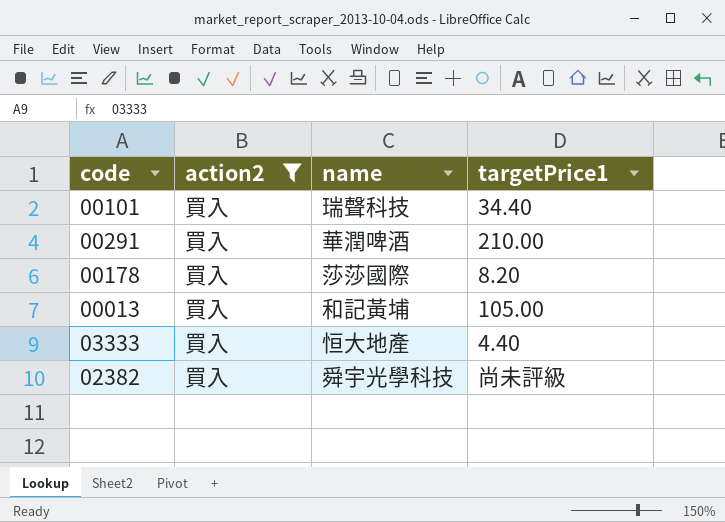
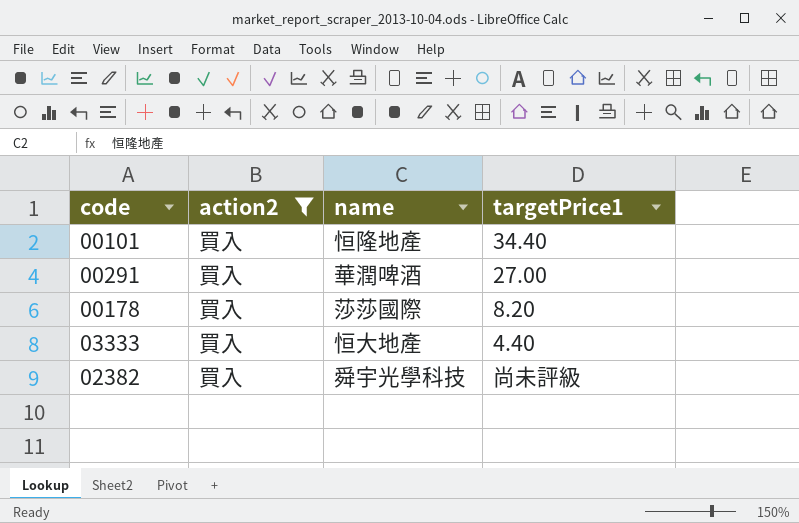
row 00013: 買入 | 和記黃埔 | 105.00 -> none
00101 | name: 瑞聲科技 -> 恒隆地產
00291 | targetPrice1: 210.00 -> 27.00

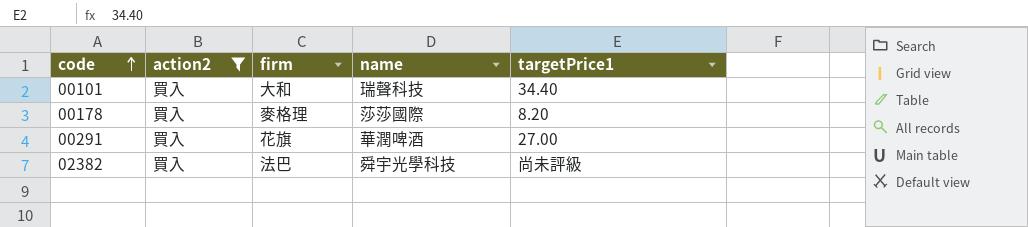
row order: none -> code ascending
column firm | position: none -> 3
row 03333: 買入 | 恒大地產 | 4.40 -> none
00101 | name: 恒隆地產 -> 瑞聲科技

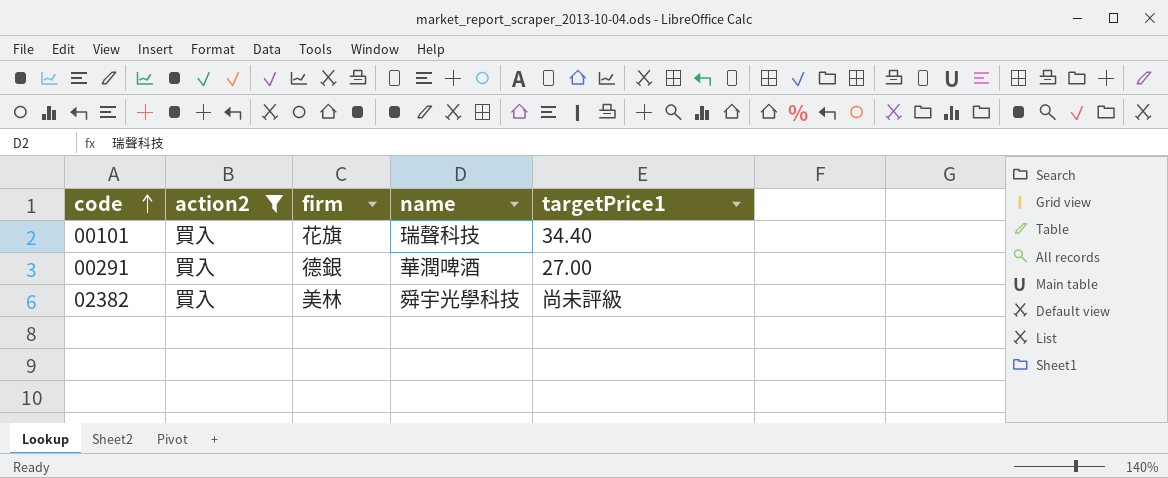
row 00178: 買入 | 麥格理 | 莎莎國際 | 8.20 -> none
00101 | firm: 大和 -> 花旗
00291 | firm: 花旗 -> 德銀
02382 | firm: 法巴 -> 美林

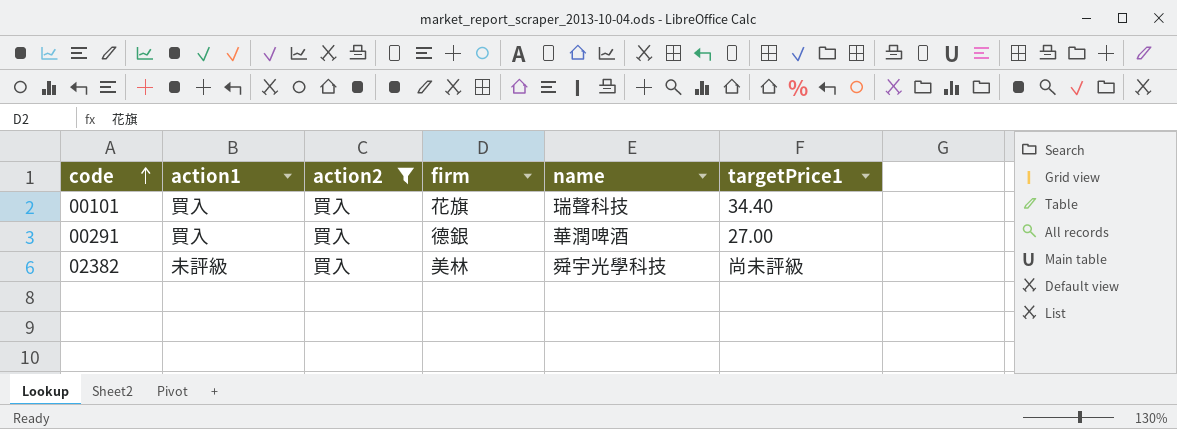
column action1 | position: none -> 2

